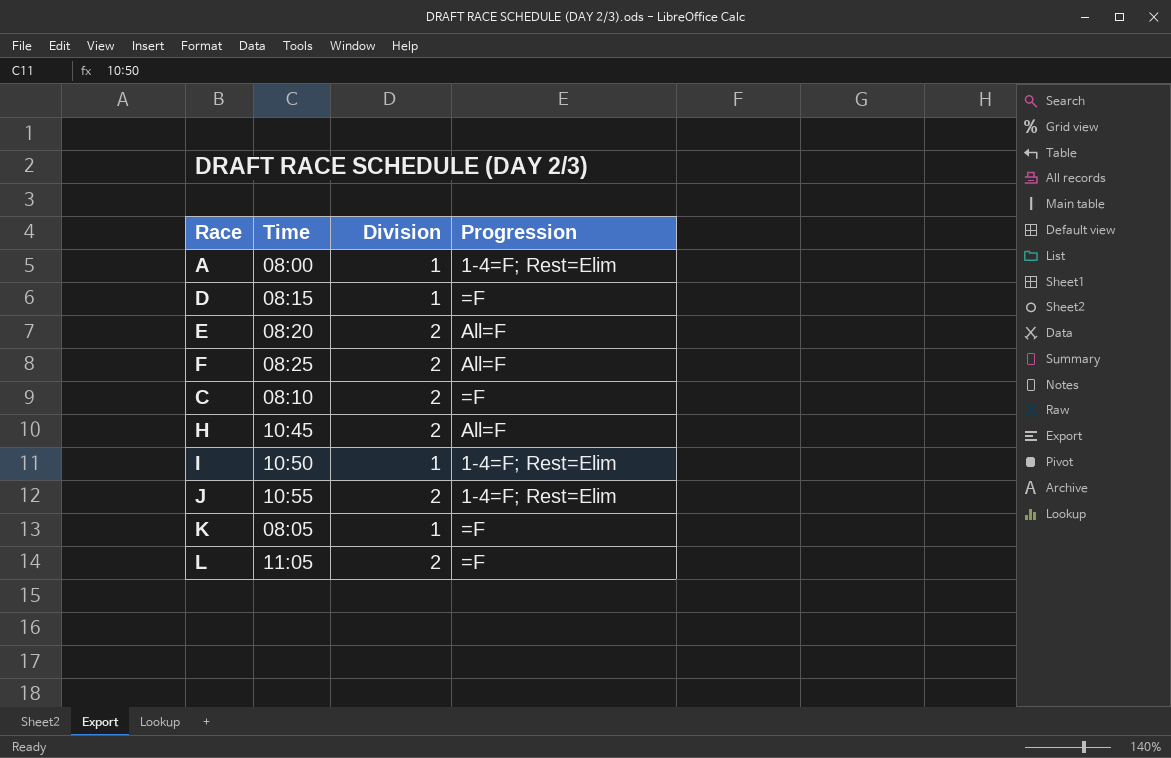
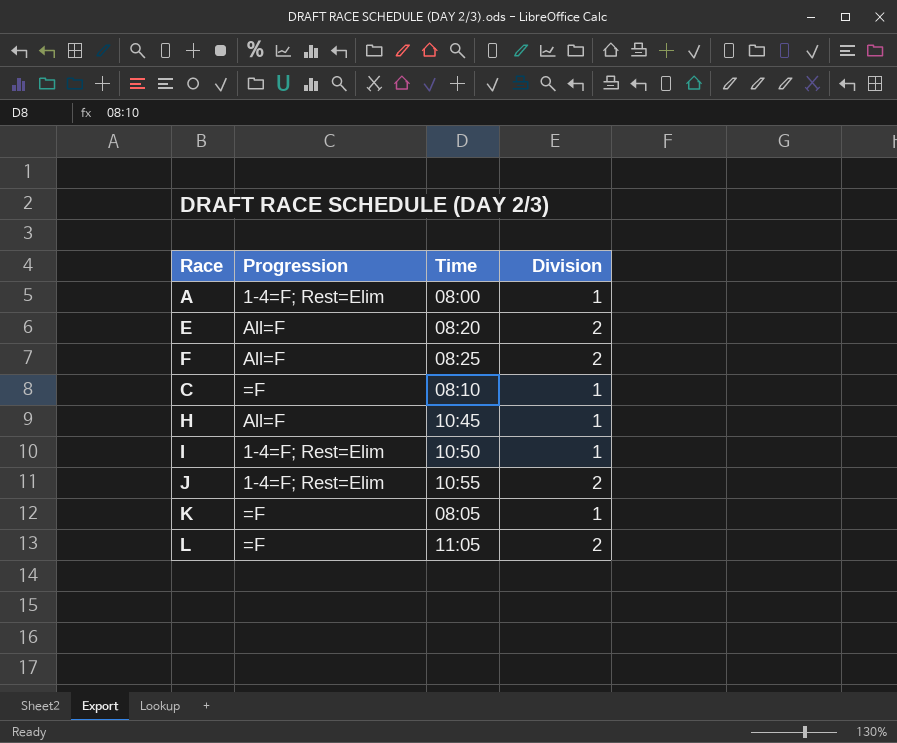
column Progression | position: 4 -> 2
row D: 08:15 | 1 | =F -> none
C | Division: 2 -> 1
H | Division: 2 -> 1

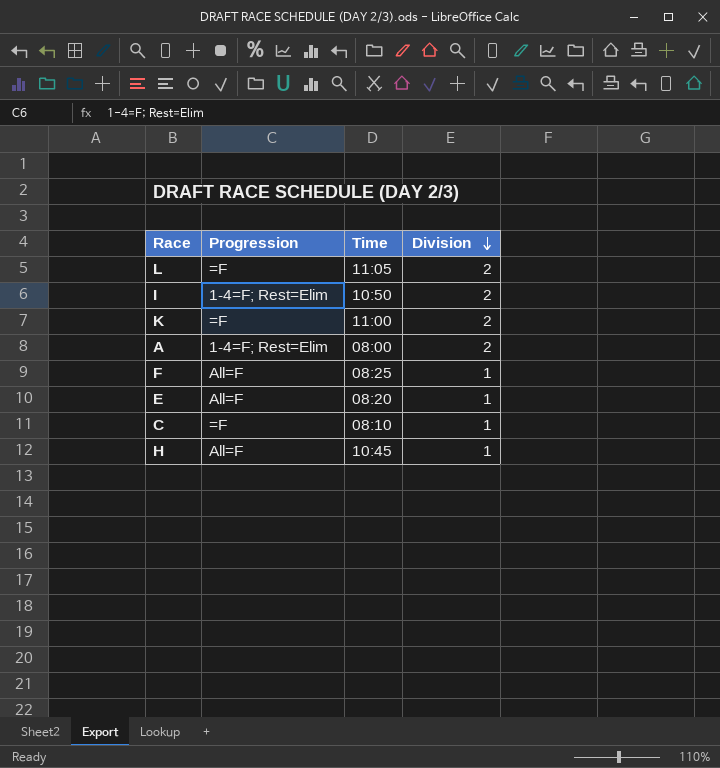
row order: none -> Division descending
row J: 1-4=F; Rest=Elim | 10:55 | 2 -> none
I | Division: 1 -> 2
K | Time: 08:05 -> 11:00
K | Division: 1 -> 2
A | Division: 1 -> 2
F | Division: 2 -> 1
E | Division: 2 -> 1

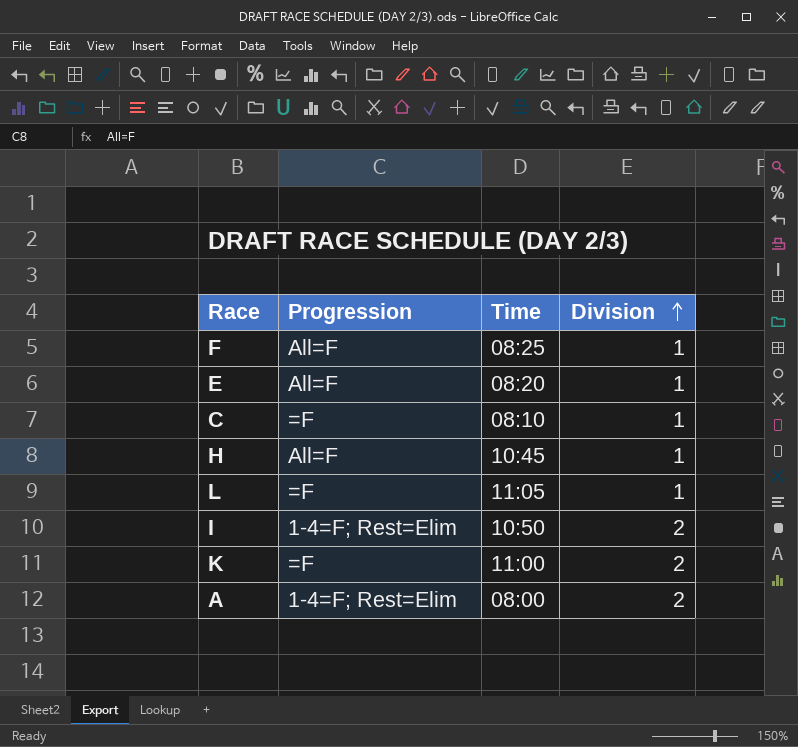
row order: Division descending -> Division ascending
L | Division: 2 -> 1

